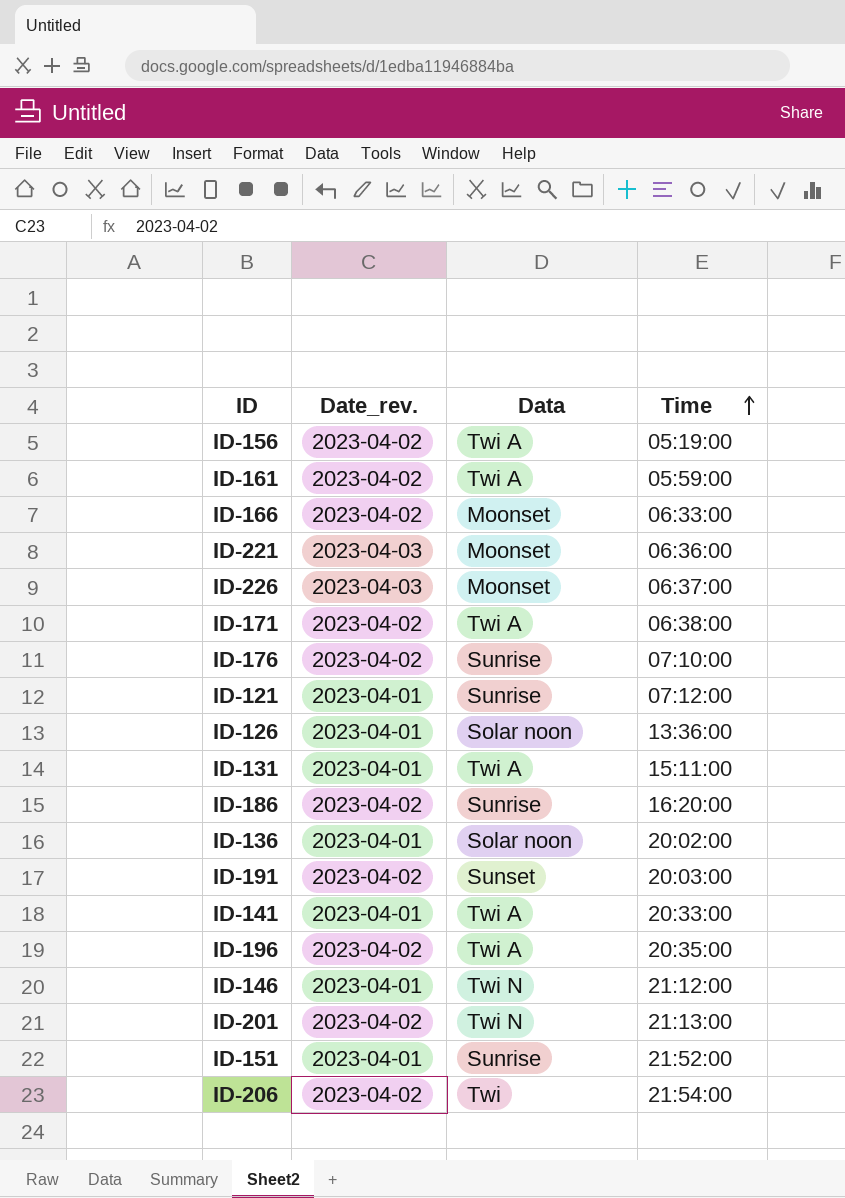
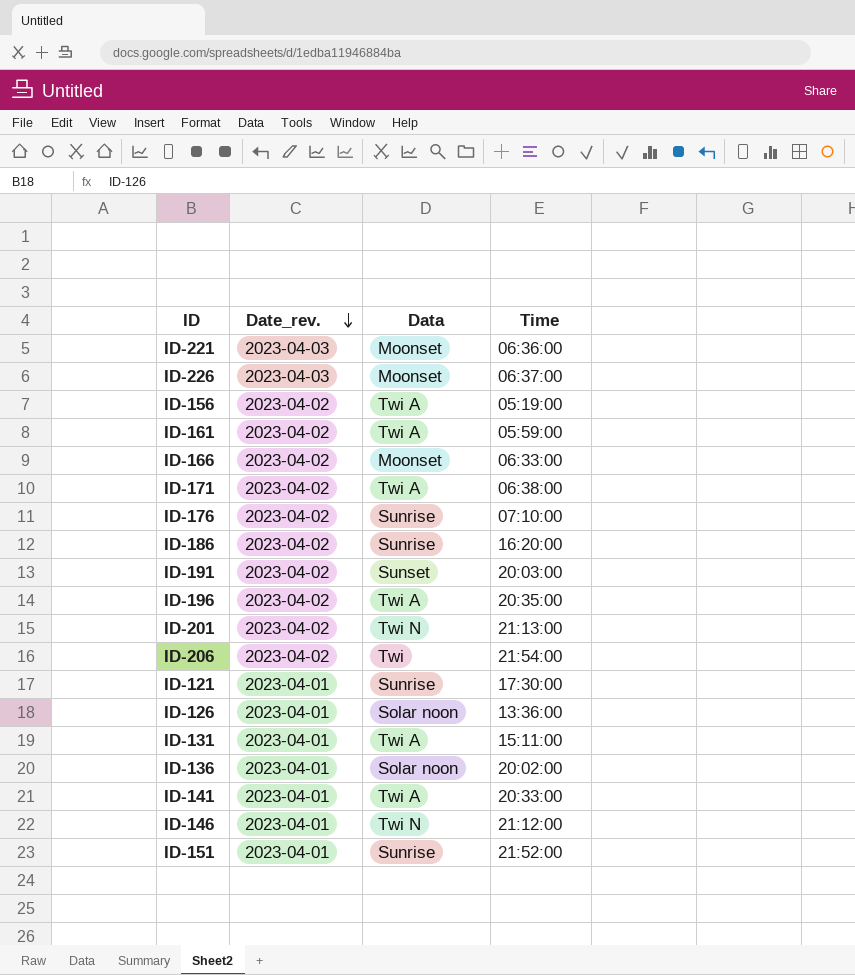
row order: Time ascending -> Date_rev. descending
ID-121 | Time: 07:12:00 -> 17:30:00

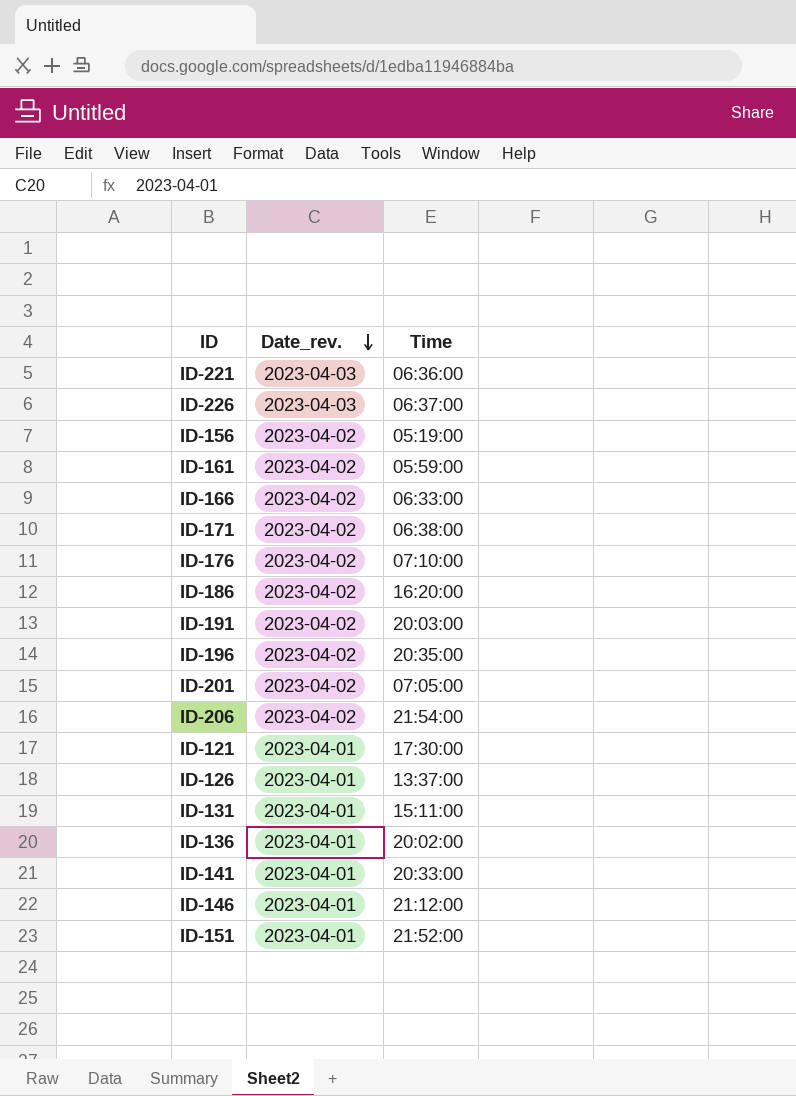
column Data | position: 3 -> none
ID-201 | Time: 21:13:00 -> 07:05:00
ID-126 | Time: 13:36:00 -> 13:37:00

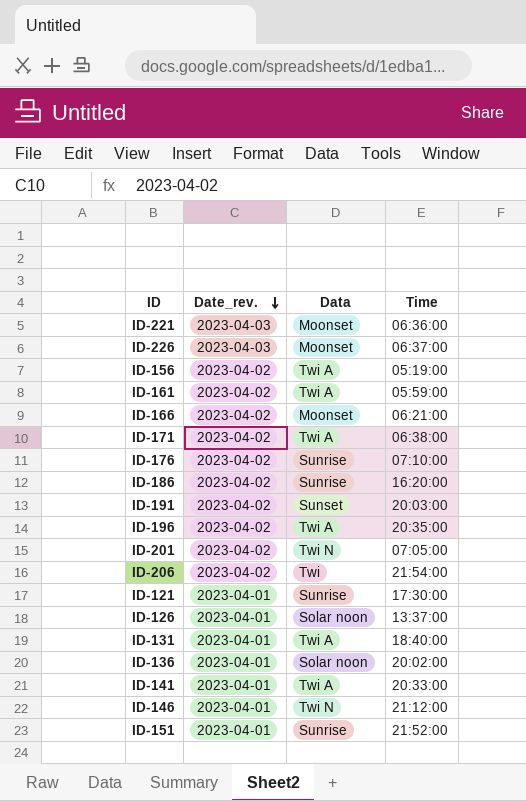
column Data | position: none -> 3
ID-166 | Time: 06:33:00 -> 06:21:00
ID-131 | Time: 15:11:00 -> 18:40:00

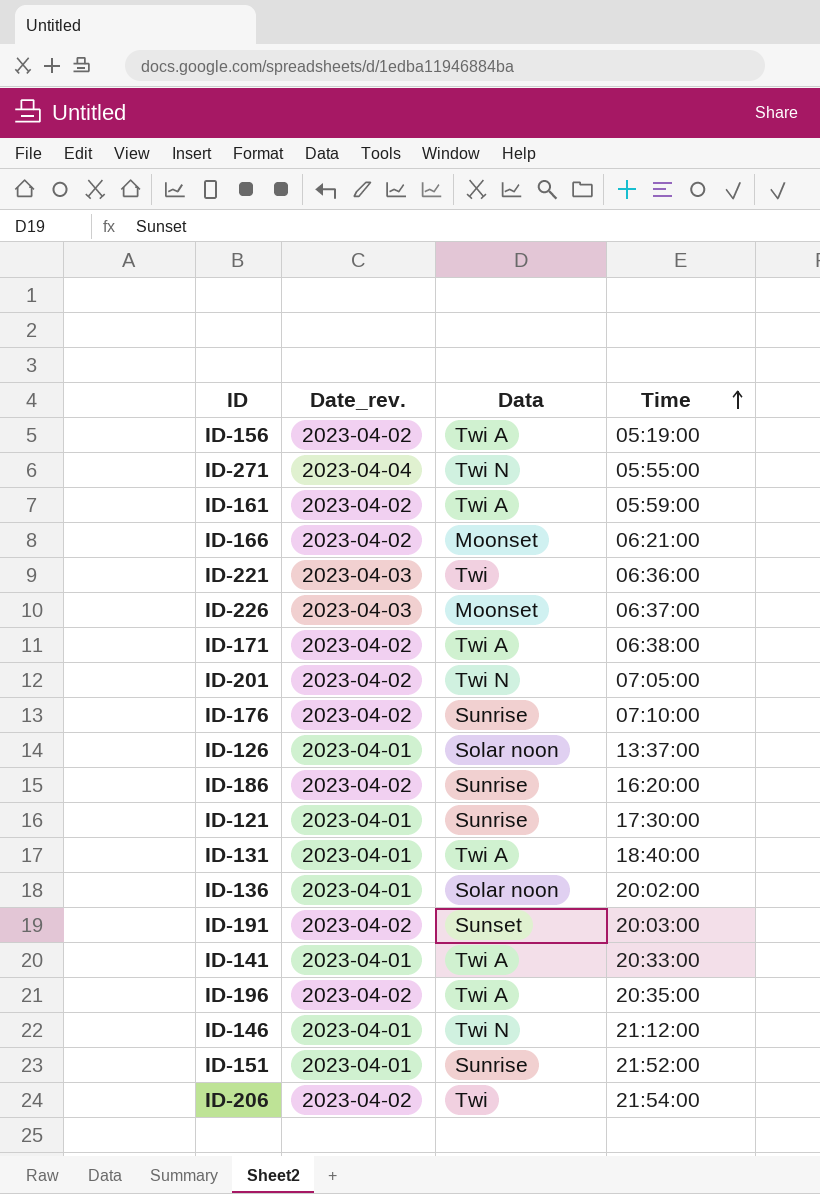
row order: Date_rev. descending -> Time ascending
row ID-271: none -> 2023-04-04 | Twi N | 05:55:00
ID-221 | Data: Moonset -> Twi

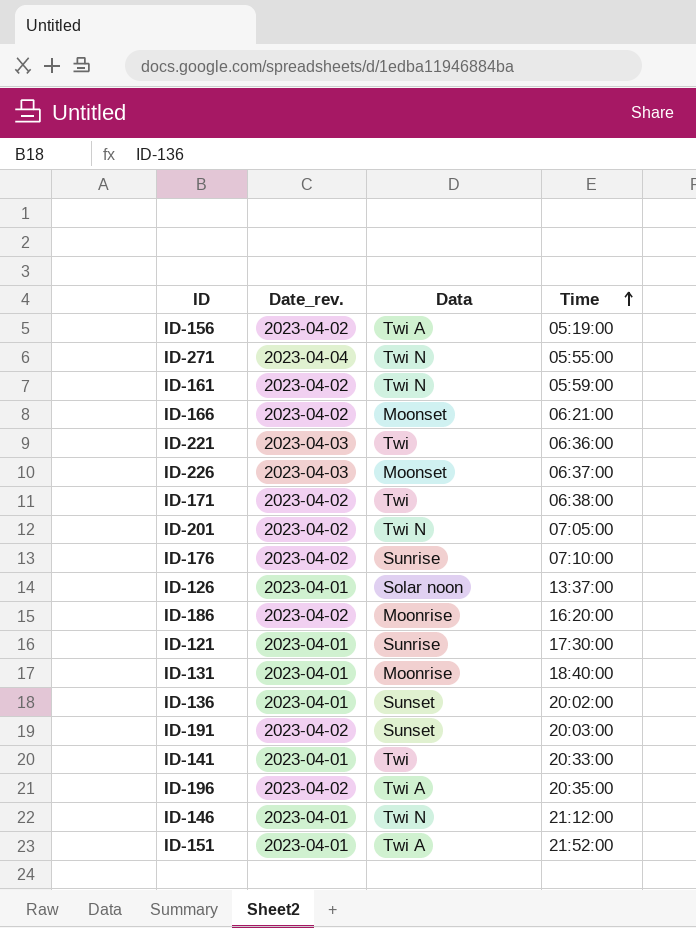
row ID-206: 2023-04-02 | Twi | 21:54:00 -> none
ID-161 | Data: Twi A -> Twi N
ID-171 | Data: Twi A -> Twi
ID-186 | Data: Sunrise -> Moonrise
ID-131 | Data: Twi A -> Moonrise
ID-136 | Data: Solar noon -> Sunset
ID-141 | Data: Twi A -> Twi
ID-151 | Data: Sunrise -> Twi A

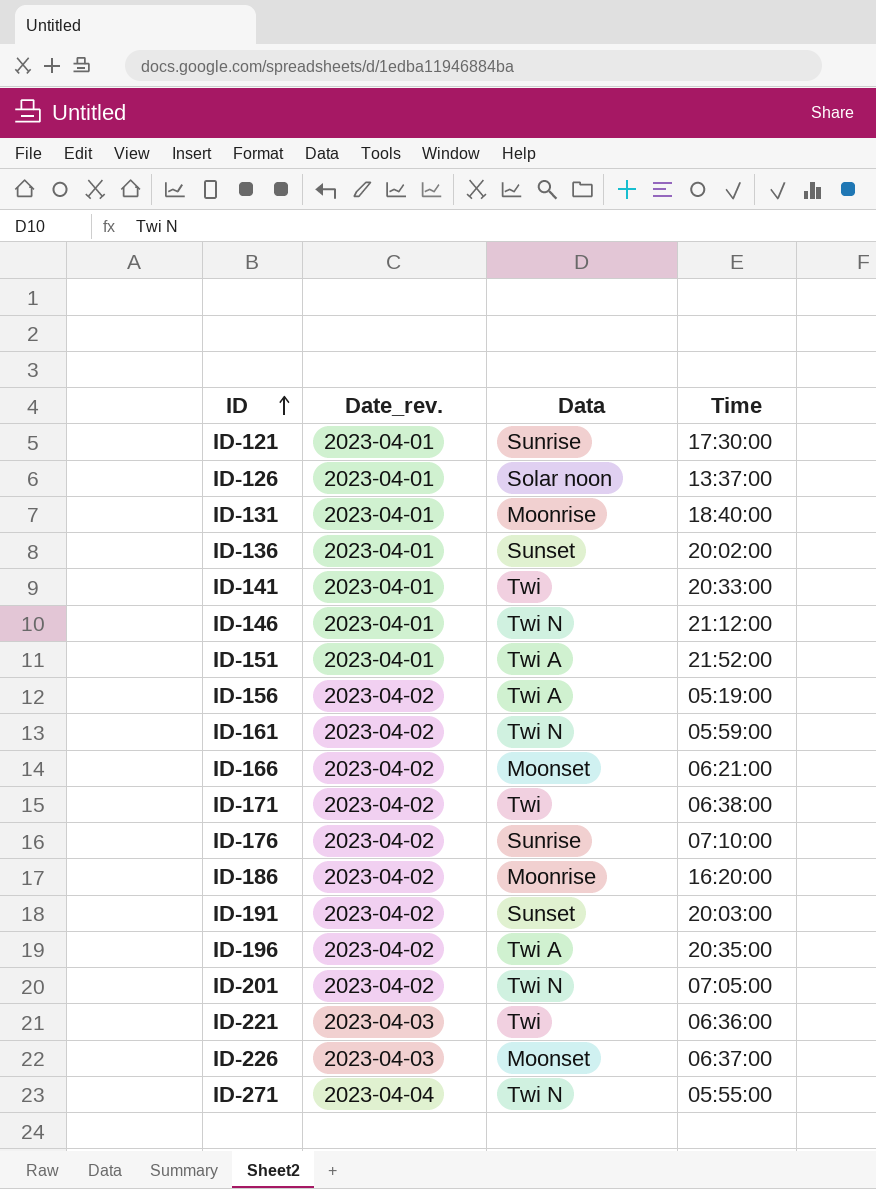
row order: Time ascending -> ID ascending

